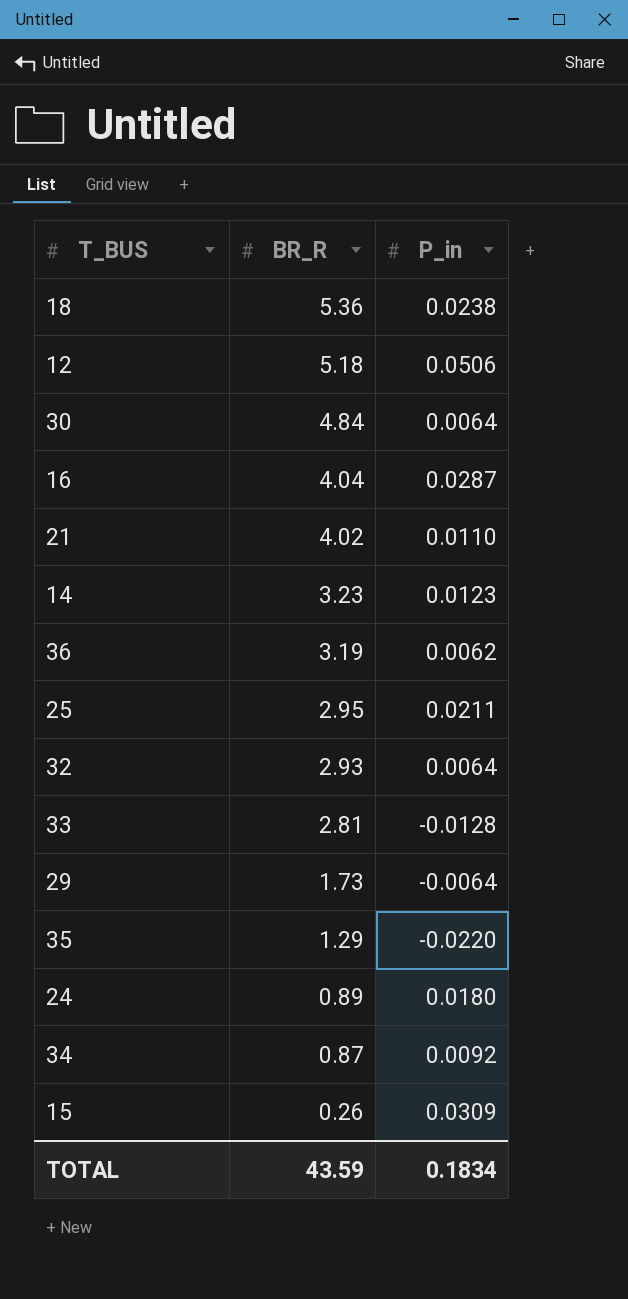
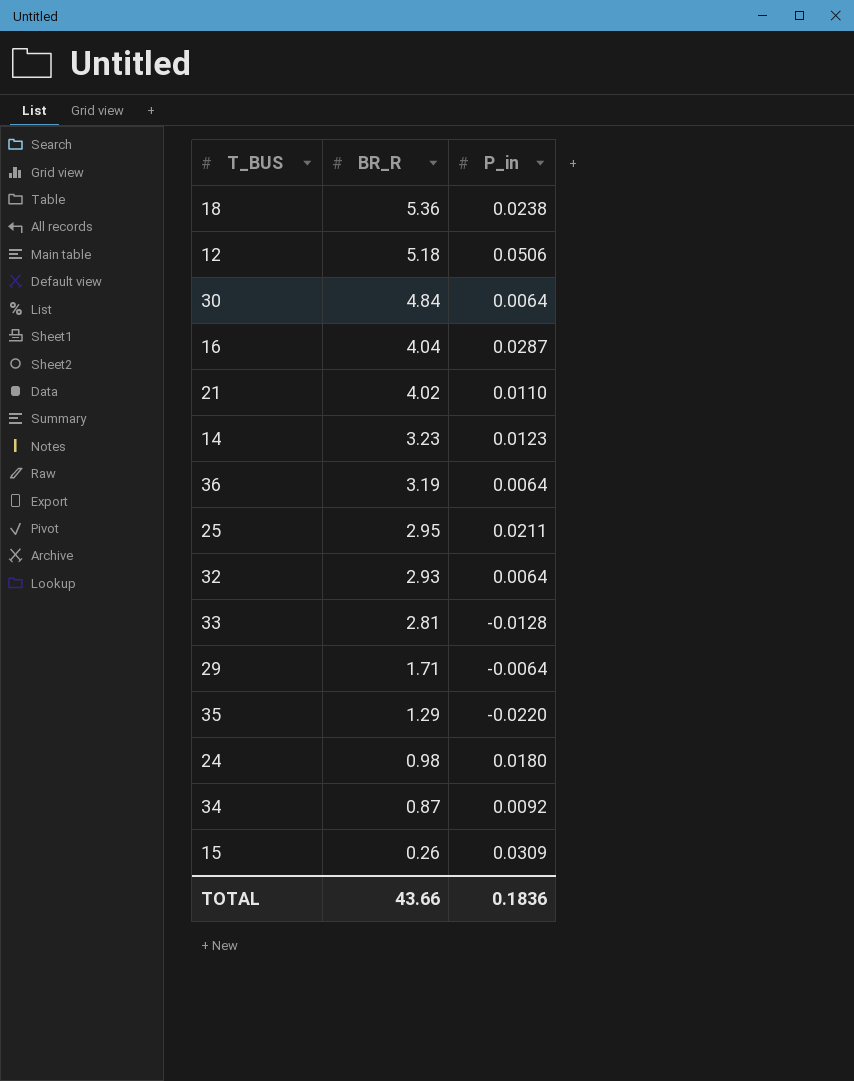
36 | P_in: 0.0062 -> 0.0064
29 | BR_R: 1.73 -> 1.71
24 | BR_R: 0.89 -> 0.98
TOTAL | BR_R: 43.59 -> 43.66
TOTAL | P_in: 0.1834 -> 0.1836

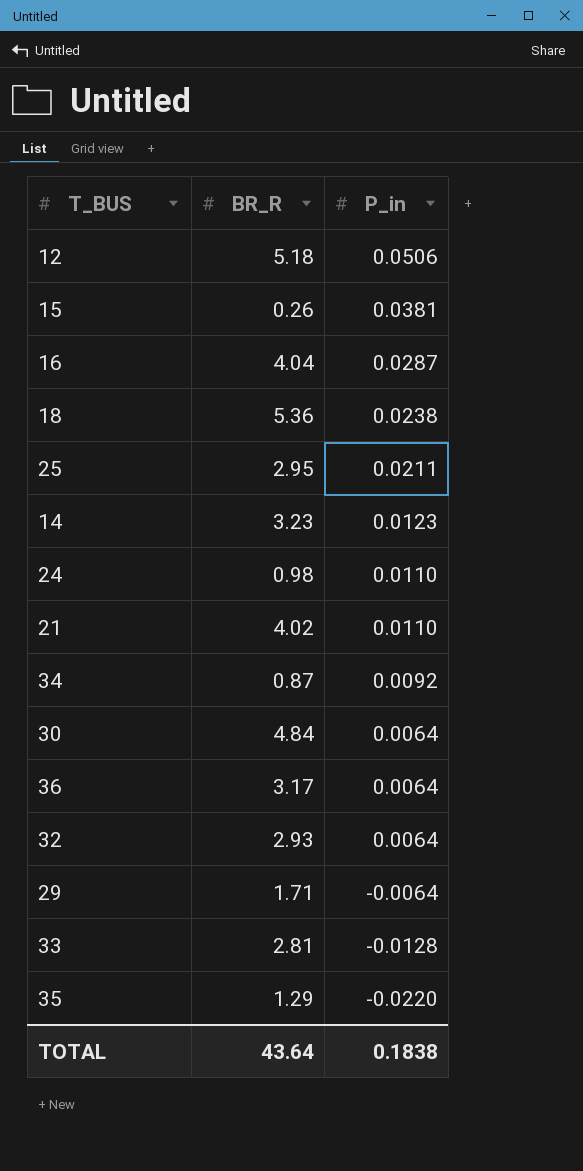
row order: BR_R descending -> P_in descending
15 | P_in: 0.0309 -> 0.0381
24 | P_in: 0.0180 -> 0.0110
36 | BR_R: 3.19 -> 3.17
TOTAL | BR_R: 43.66 -> 43.64
TOTAL | P_in: 0.1836 -> 0.1838

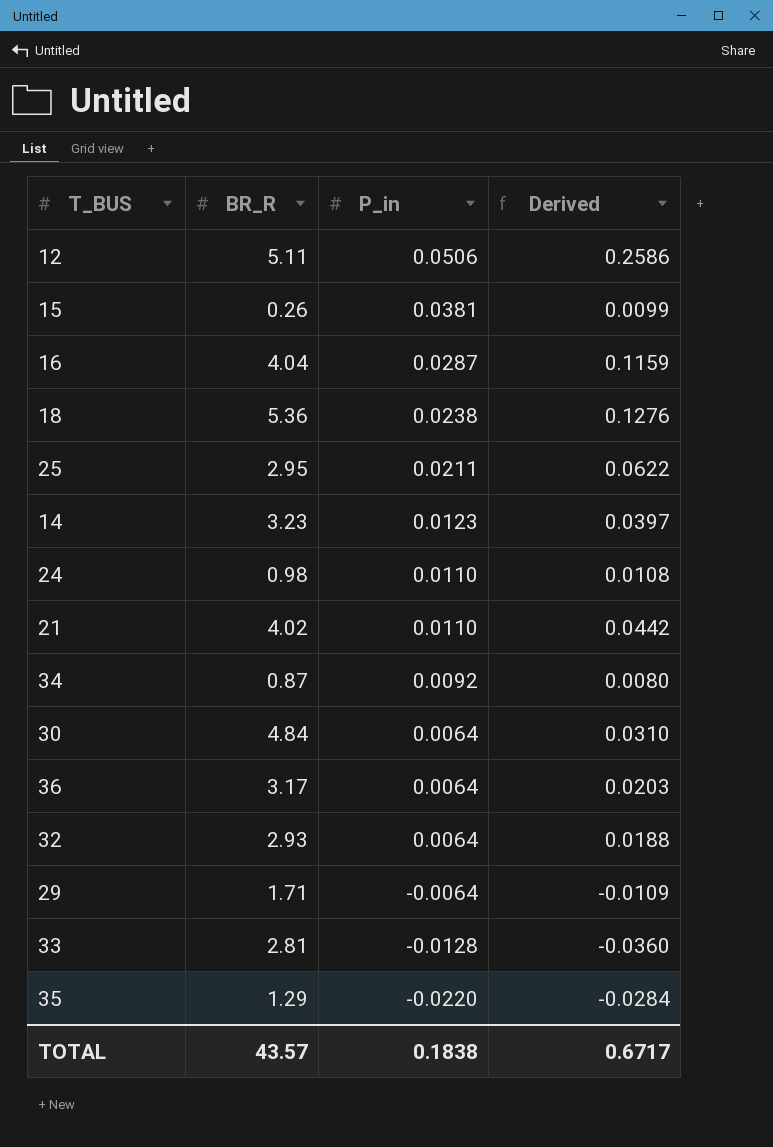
column Derived | formula: none -> [BR_R] * [P_in]
12 | BR_R: 5.18 -> 5.11
TOTAL | BR_R: 43.64 -> 43.57

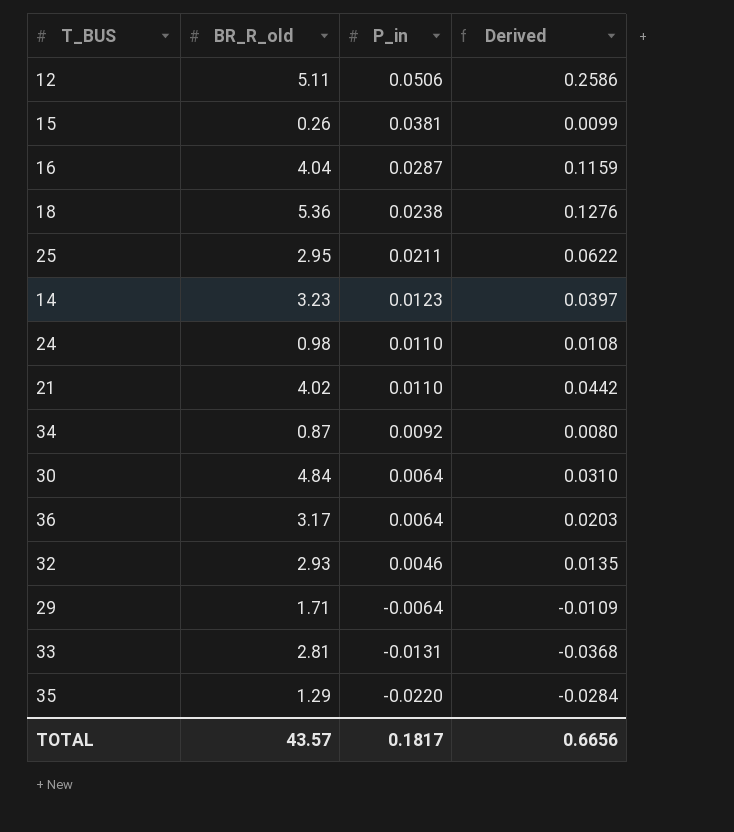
column name: BR_R -> BR_R_old
32 | P_in: 0.0064 -> 0.0046
32 | Derived: 0.0188 -> 0.0135
33 | P_in: -0.0128 -> -0.0131
33 | Derived: -0.0360 -> -0.0368
TOTAL | P_in: 0.1838 -> 0.1817
TOTAL | Derived: 0.6717 -> 0.6656

